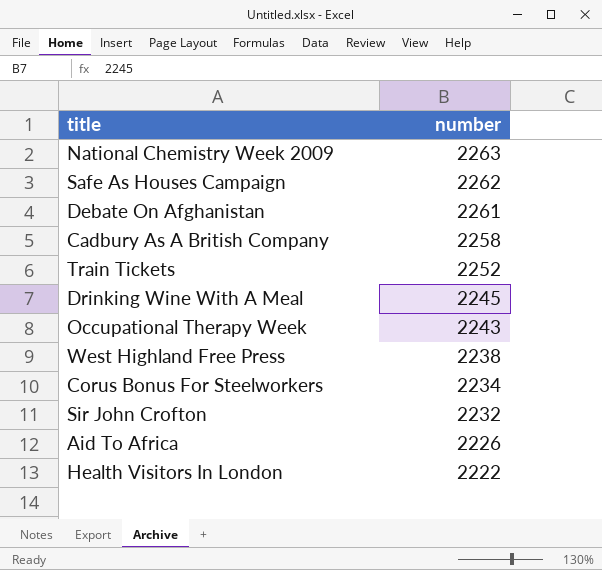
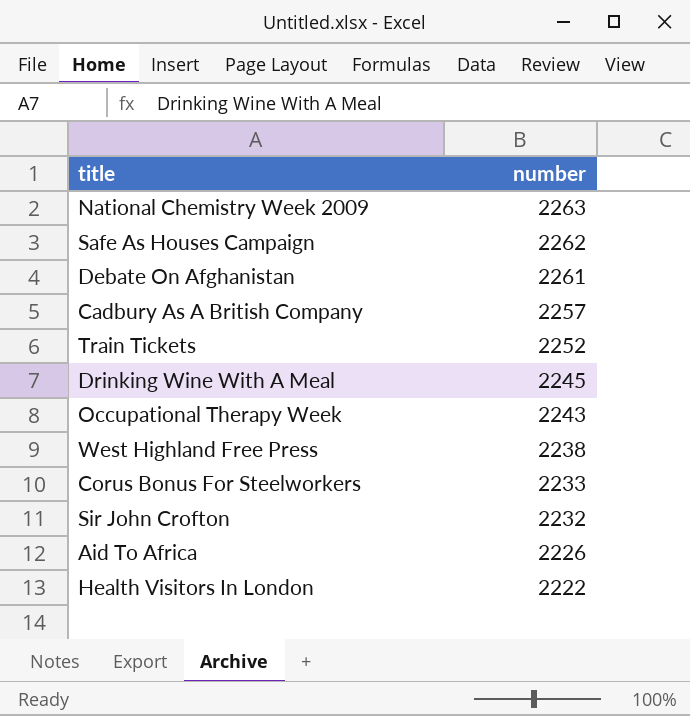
Cadbury As A British Company | number: 2258 -> 2257
Corus Bonus For Steelworkers | number: 2234 -> 2233

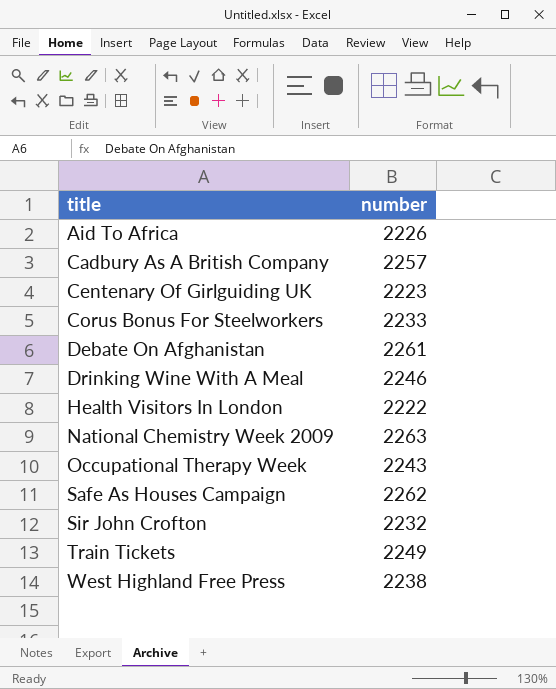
row order: number descending -> title ascending
row Centenary Of Girlguiding UK: none -> 2223
Drinking Wine With A Meal | number: 2245 -> 2246
Train Tickets | number: 2252 -> 2249

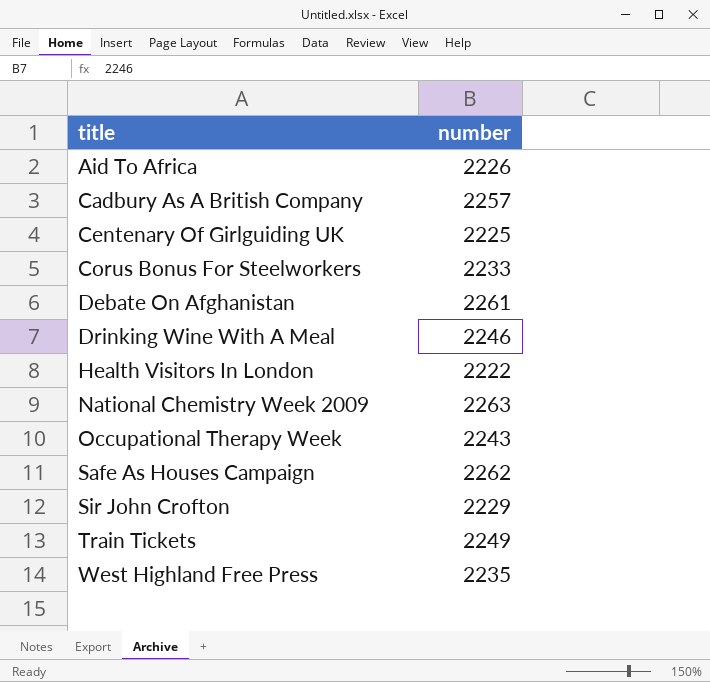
Centenary Of Girlguiding UK | number: 2223 -> 2225
Sir John Crofton | number: 2232 -> 2229
West Highland Free Press | number: 2238 -> 2235

